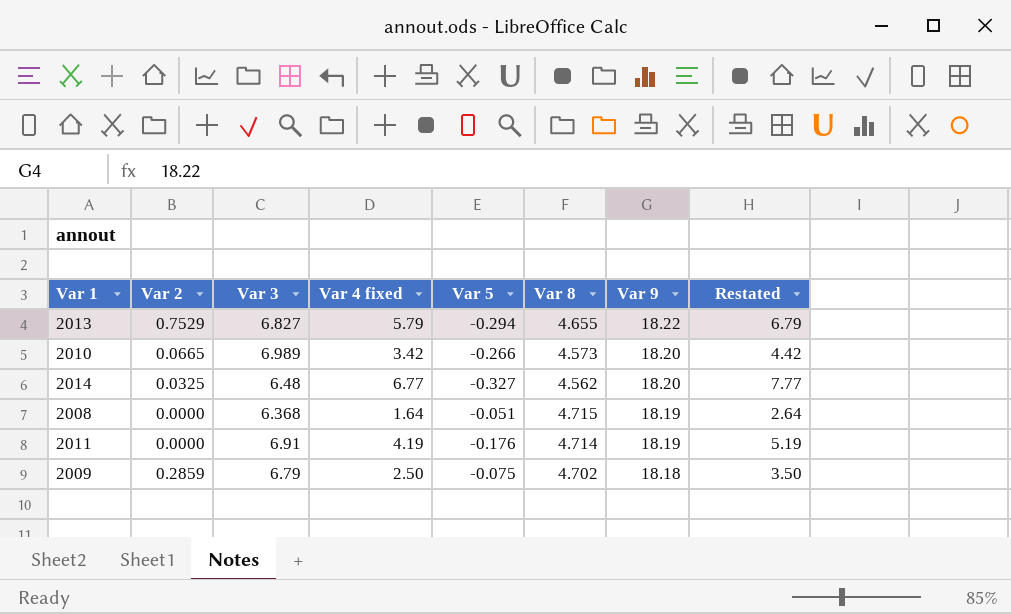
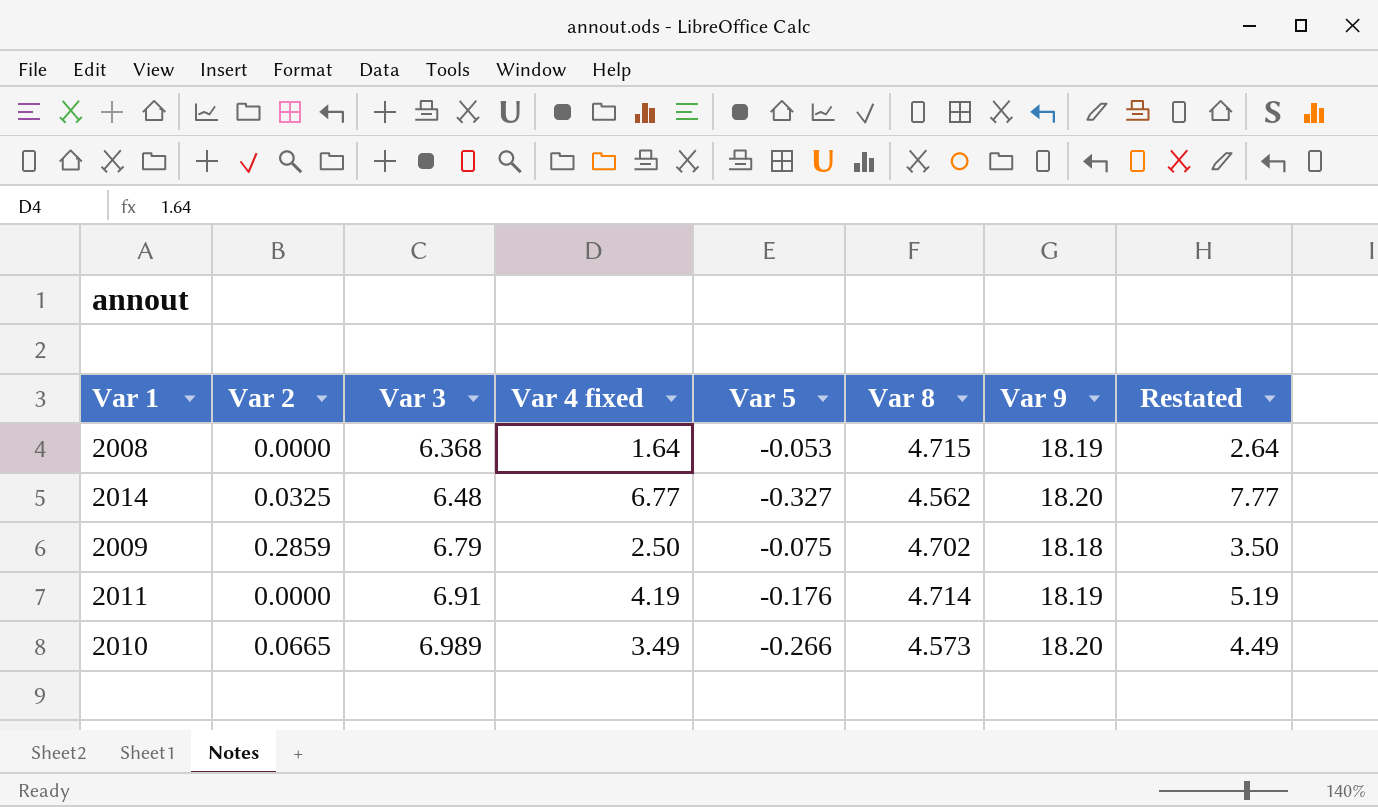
row order: Var 9 descending -> Var 3 ascending
row 2013: 0.7529 | 6.827 | 5.79 | -0.294 | 4.655 | 18.22 | 6.79 -> none
2008 | Var 5: -0.051 -> -0.053
2010 | Var 4 fixed: 3.42 -> 3.49
2010 | Restated: 4.42 -> 4.49

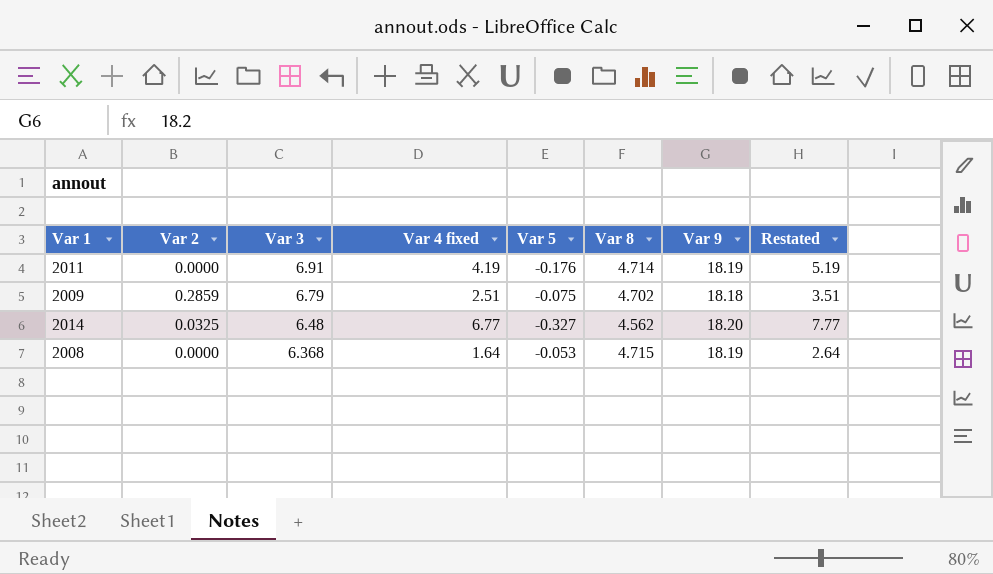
row order: Var 3 ascending -> Var 3 descending
row 2010: 0.0665 | 6.989 | 3.49 | -0.266 | 4.573 | 18.20 | 4.49 -> none
2009 | Var 4 fixed: 2.50 -> 2.51
2009 | Restated: 3.50 -> 3.51

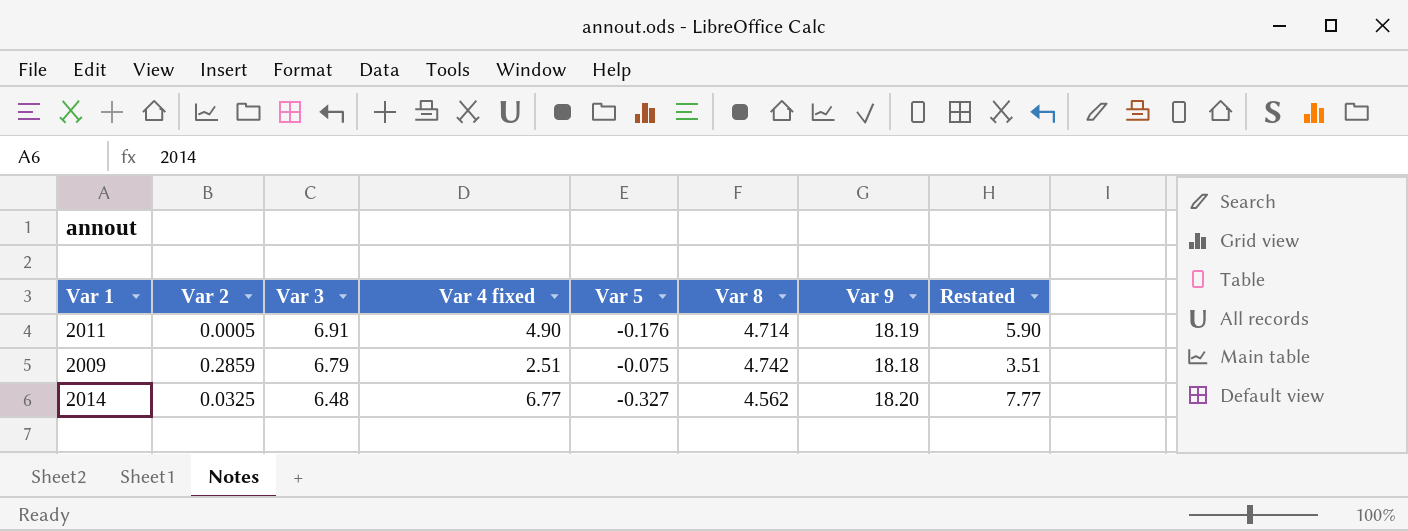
row 2008: 0.0000 | 6.368 | 1.64 | -0.053 | 4.715 | 18.19 | 2.64 -> none
2011 | Var 2: 0.0000 -> 0.0005
2011 | Var 4 fixed: 4.19 -> 4.90
2011 | Restated: 5.19 -> 5.90
2009 | Var 8: 4.702 -> 4.742

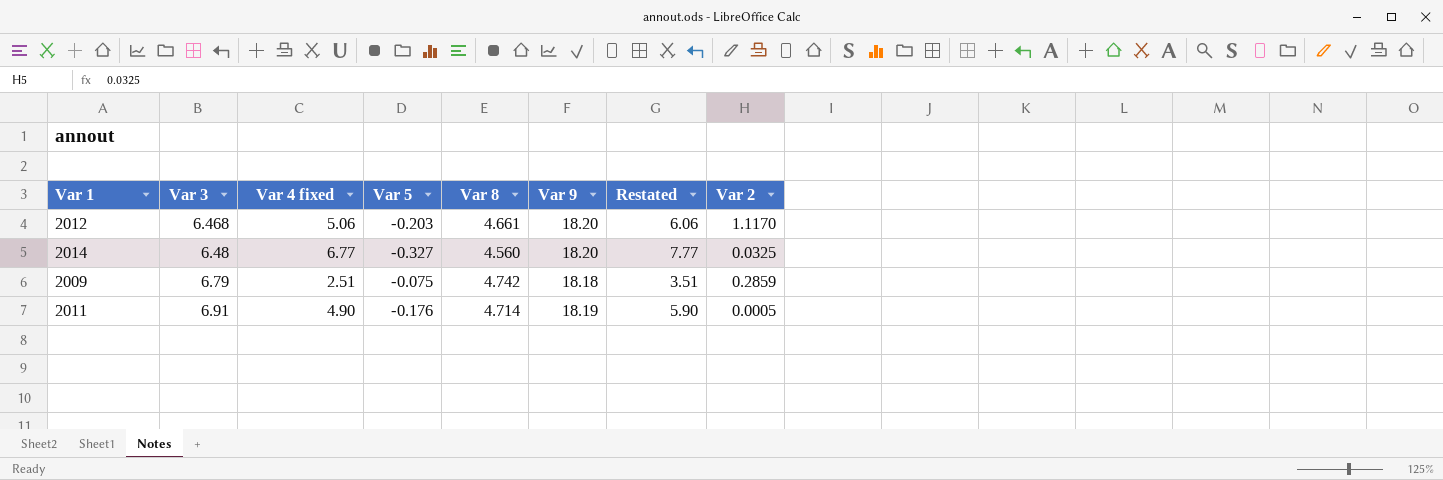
row order: Var 3 descending -> Var 3 ascending
column Var 2 | position: 2 -> 8
row 2012: none -> 6.468 | 5.06 | -0.203 | 4.661 | 18.20 | 6.06 | 1.1170
2014 | Var 8: 4.562 -> 4.560

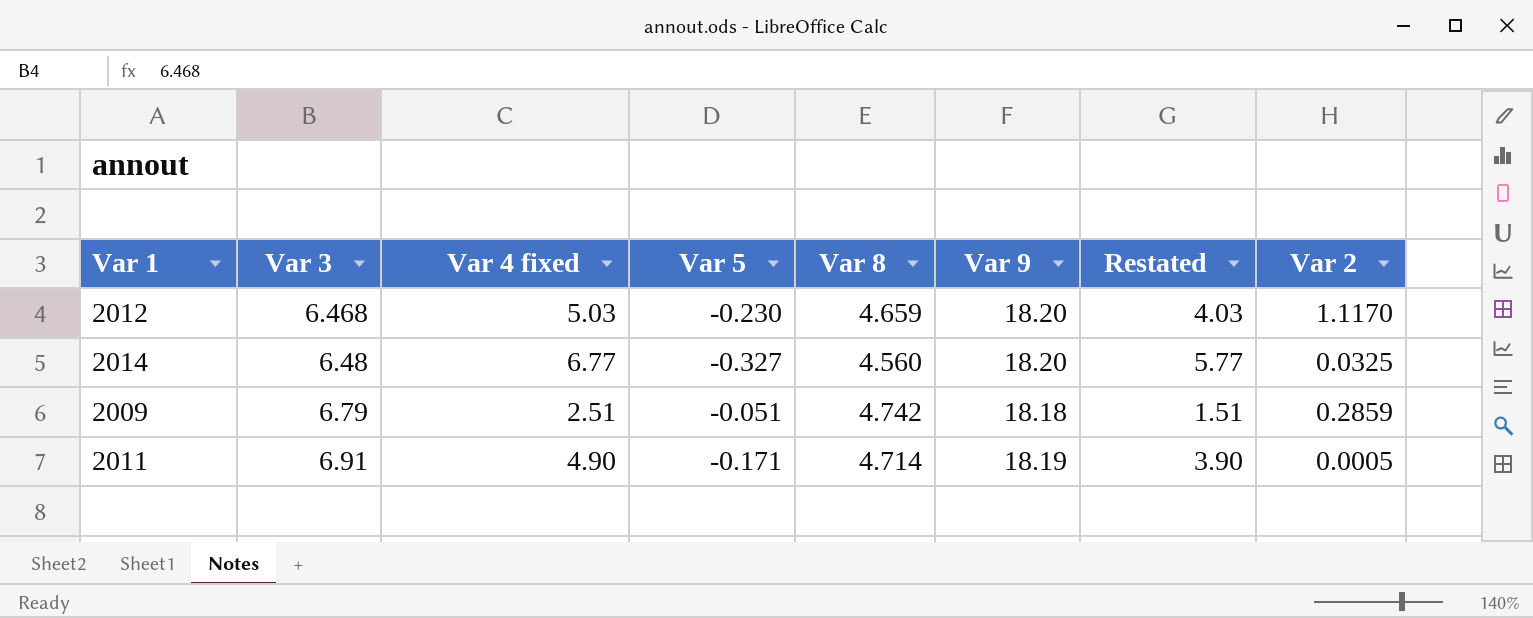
column Restated | formula: [Var 4 fixed] + 1 -> [Var 4 fixed] - 1
2012 | Var 4 fixed: 5.06 -> 5.03
2012 | Var 5: -0.203 -> -0.230
2012 | Var 8: 4.661 -> 4.659
2009 | Var 5: -0.075 -> -0.051
2011 | Var 5: -0.176 -> -0.171

